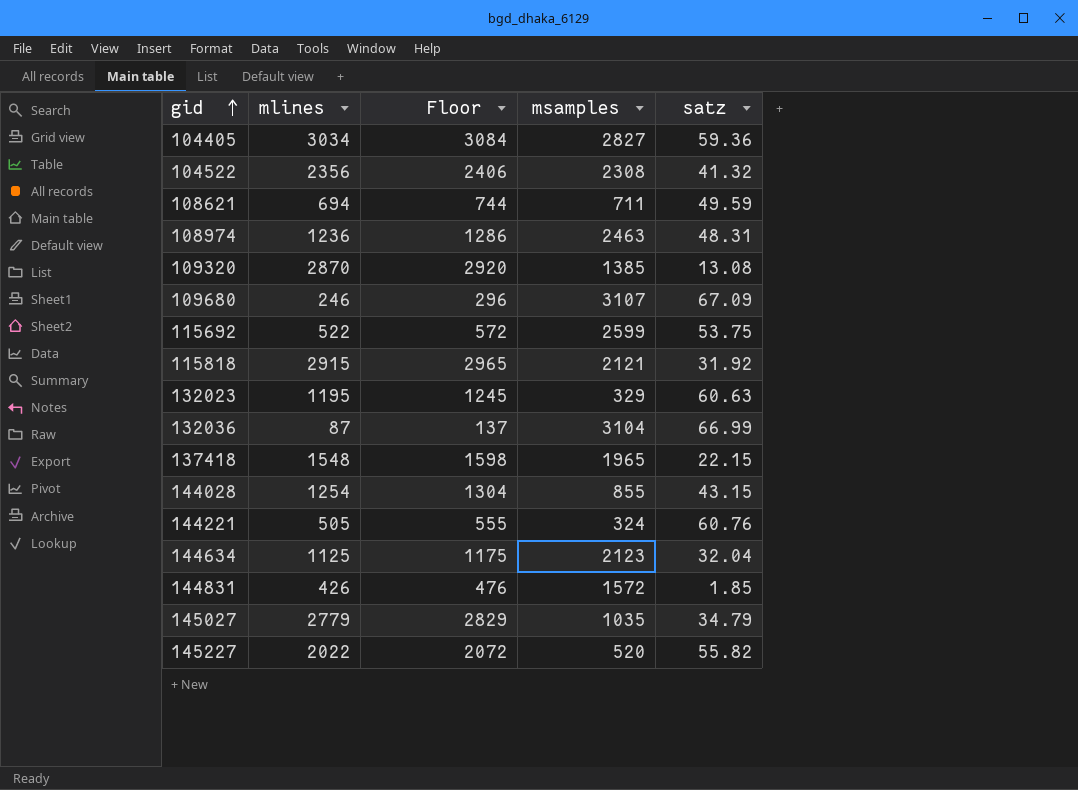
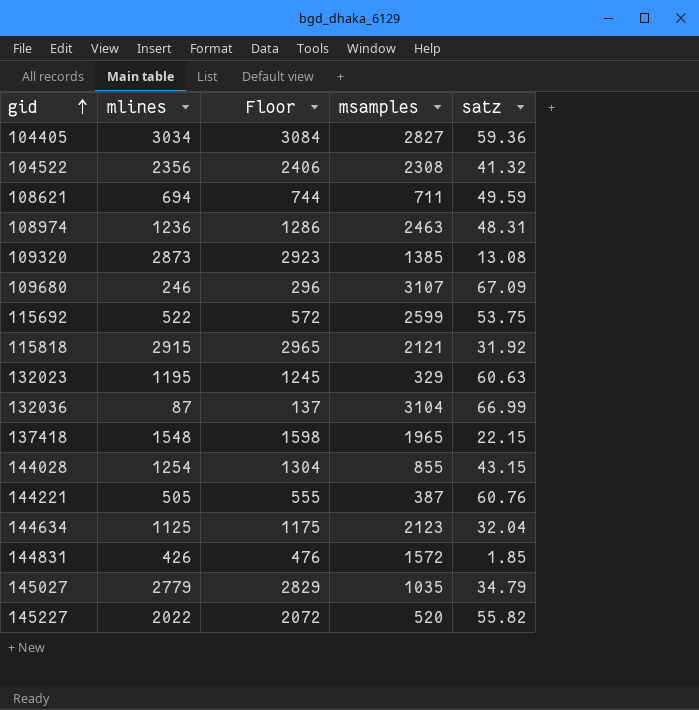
109320 | mlines: 2870 -> 2873
109320 | Floor: 2920 -> 2923
144221 | msamples: 324 -> 387

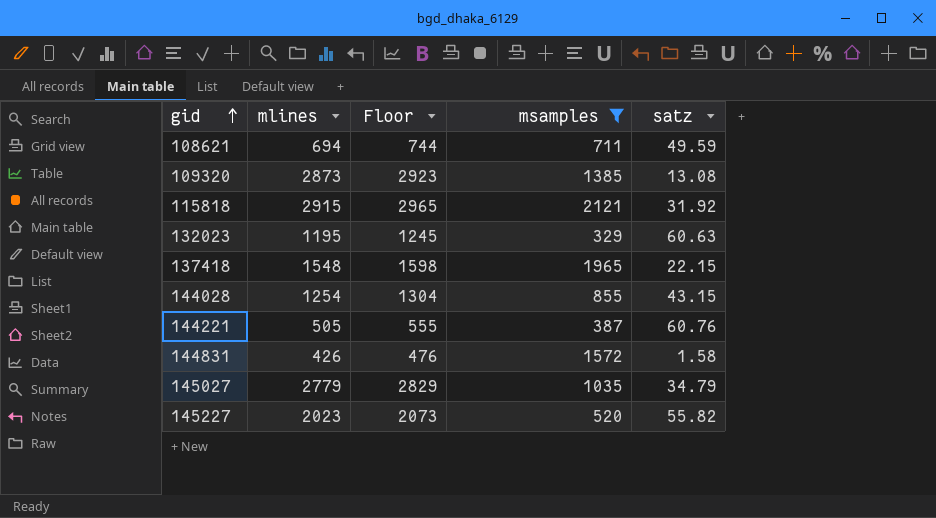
filter: none -> msamples <= 2121
144831 | satz: 1.85 -> 1.58
145227 | mlines: 2022 -> 2023
145227 | Floor: 2072 -> 2073

